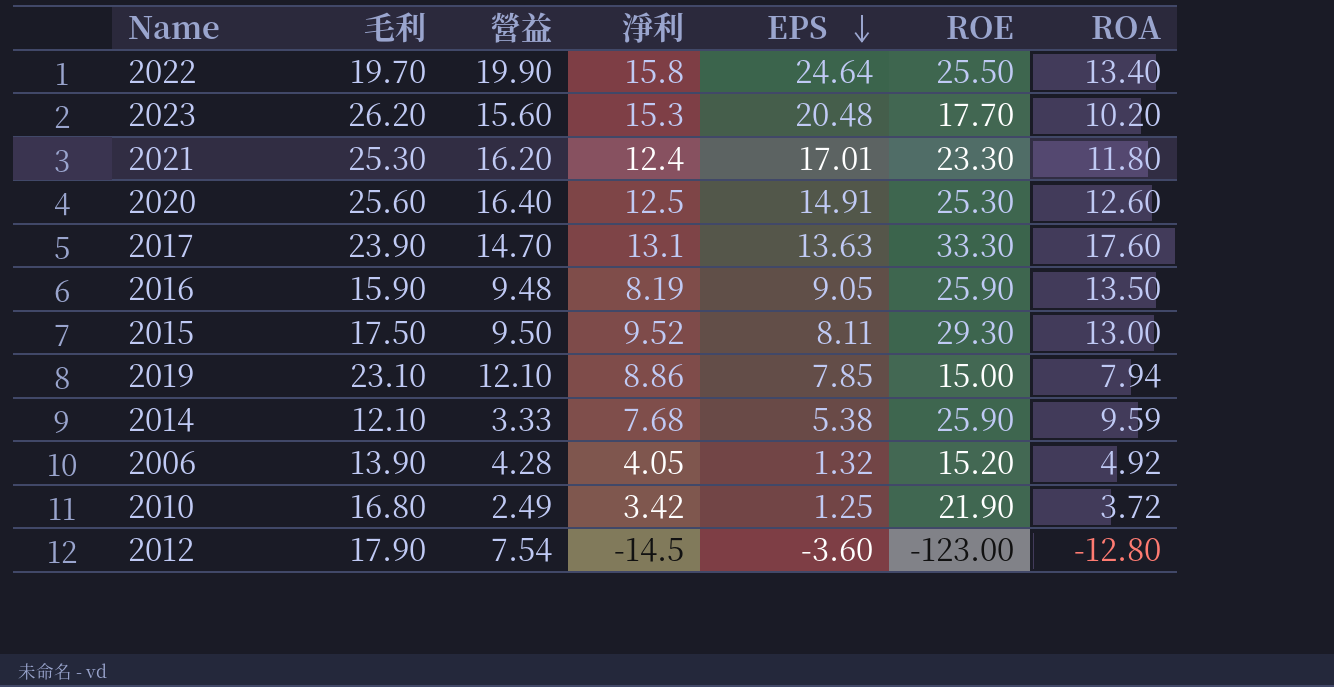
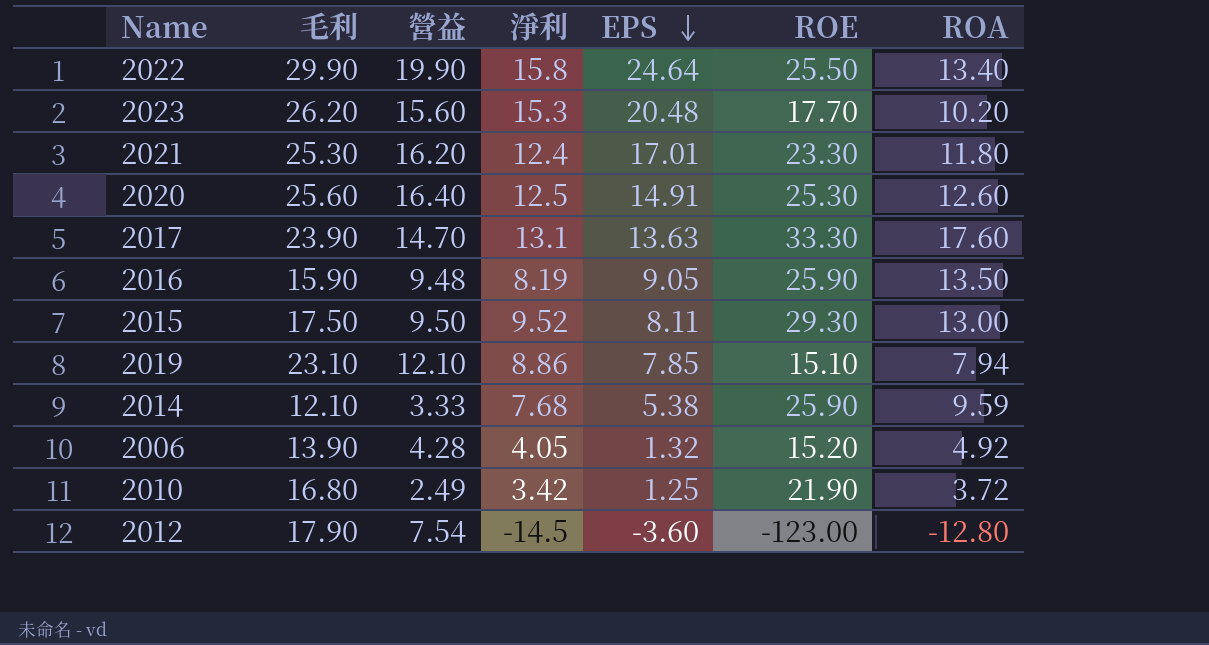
2022 | 毛利: 19.70 -> 29.90
2019 | ROE: 15.00 -> 15.10

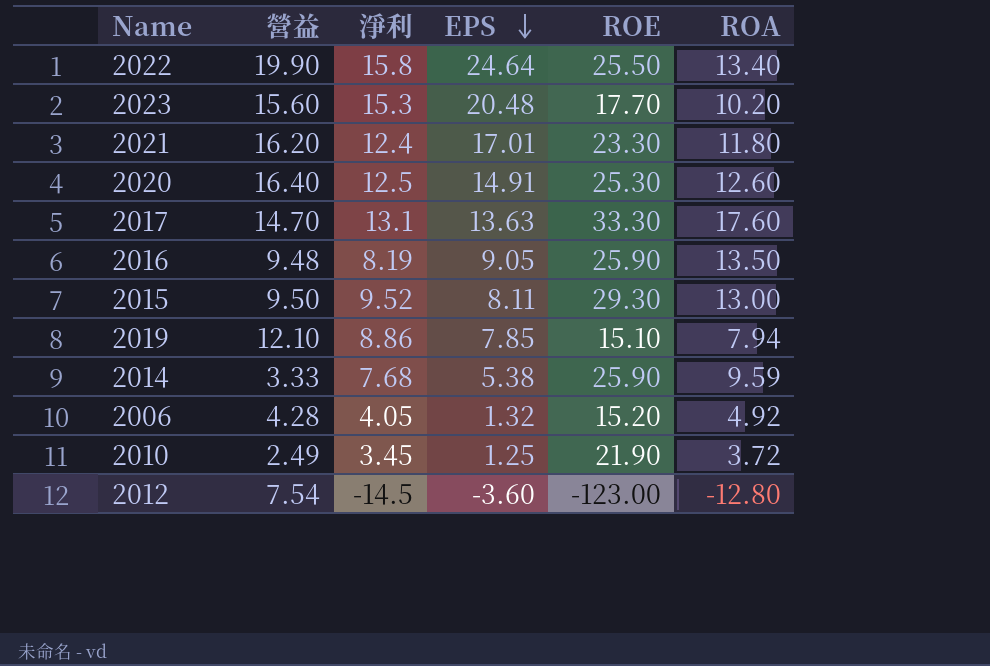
column 毛利 | position: 2 -> none
2010 | 淨利: 3.42 -> 3.45

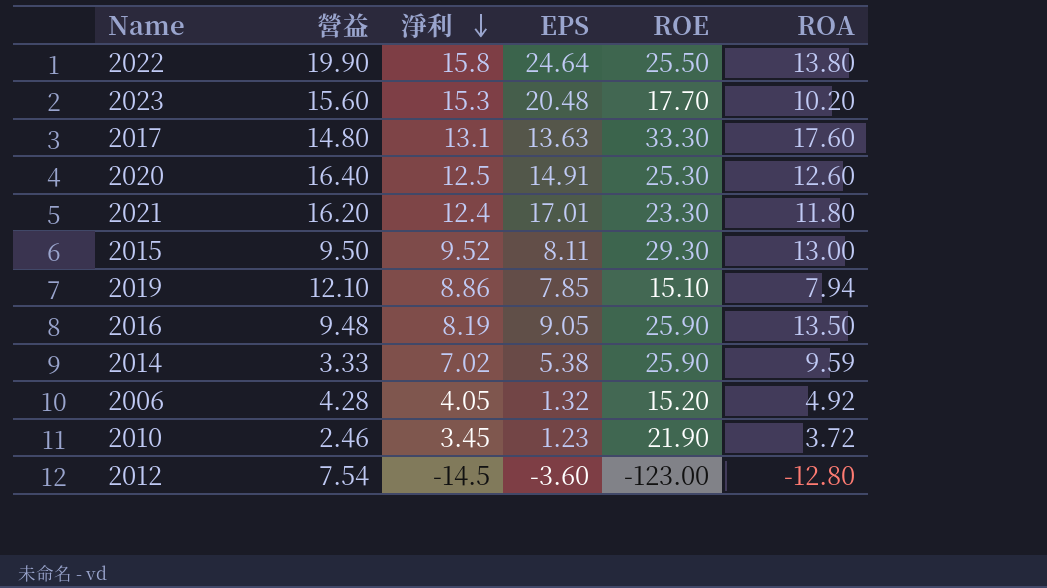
row order: EPS descending -> 淨利 descending
2022 | ROA: 13.40 -> 13.80
2017 | 營益: 14.70 -> 14.80
2014 | 淨利: 7.68 -> 7.02
2010 | 營益: 2.49 -> 2.46
2010 | EPS: 1.25 -> 1.23

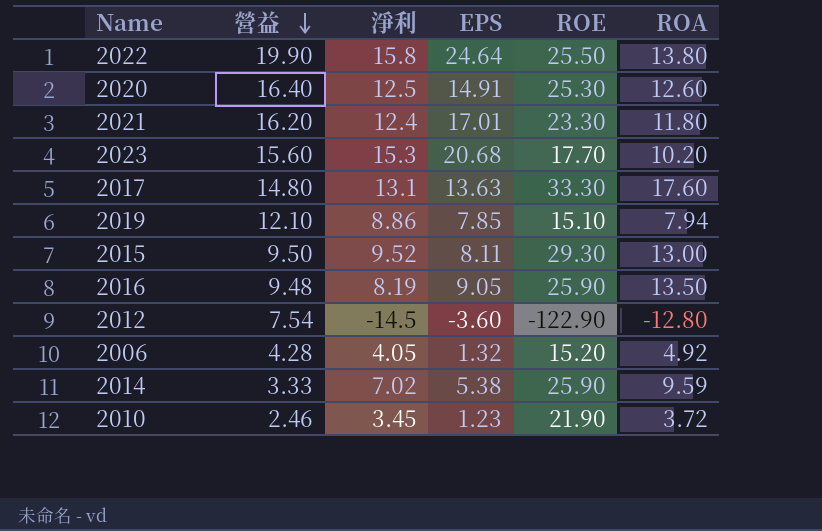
row order: 淨利 descending -> 營益 descending
2023 | EPS: 20.48 -> 20.68
2012 | ROE: -123.00 -> -122.90

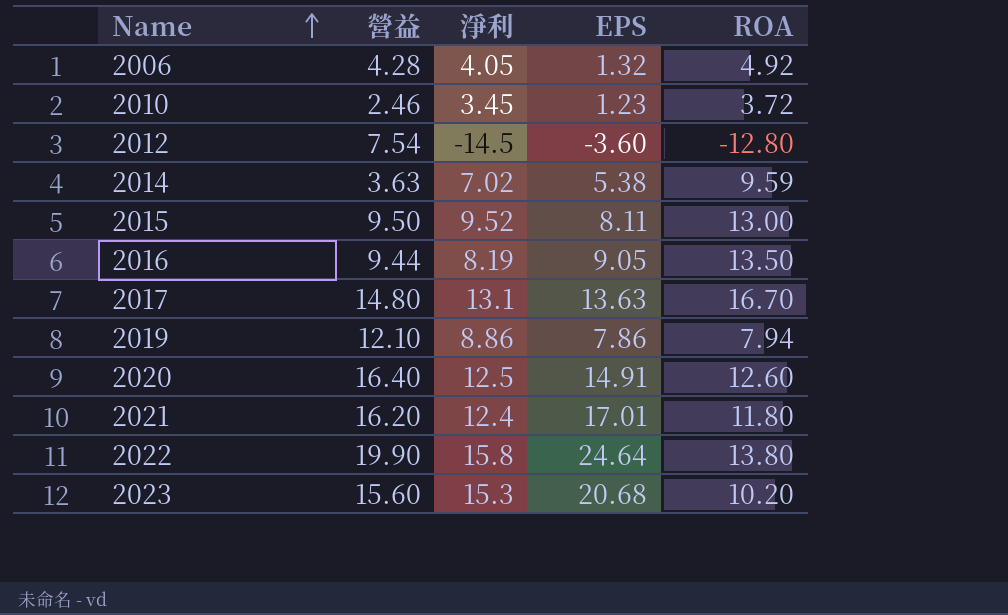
row order: 營益 descending -> Name ascending
column ROE | position: 5 -> none
2014 | 營益: 3.33 -> 3.63
2016 | 營益: 9.48 -> 9.44
2017 | ROA: 17.60 -> 16.70
2019 | EPS: 7.85 -> 7.86

